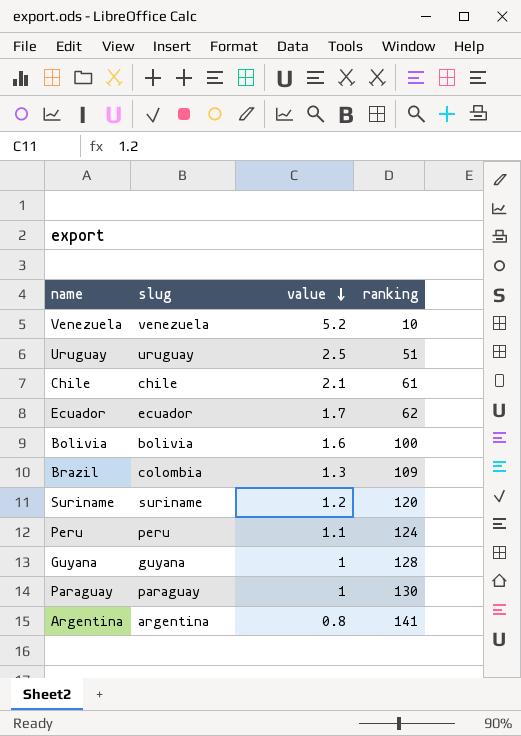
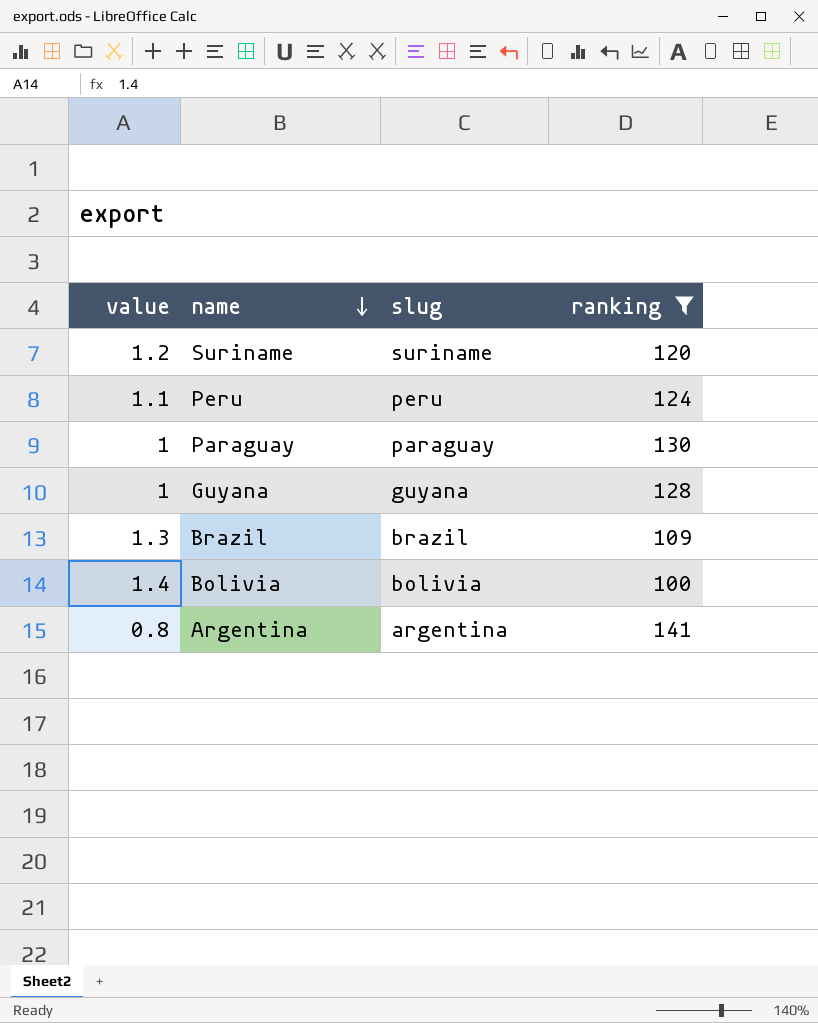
filter: none -> ranking >= 100
row order: value descending -> name descending
column value | position: 3 -> 1
Brazil | slug: colombia -> brazil
Bolivia | value: 1.6 -> 1.4

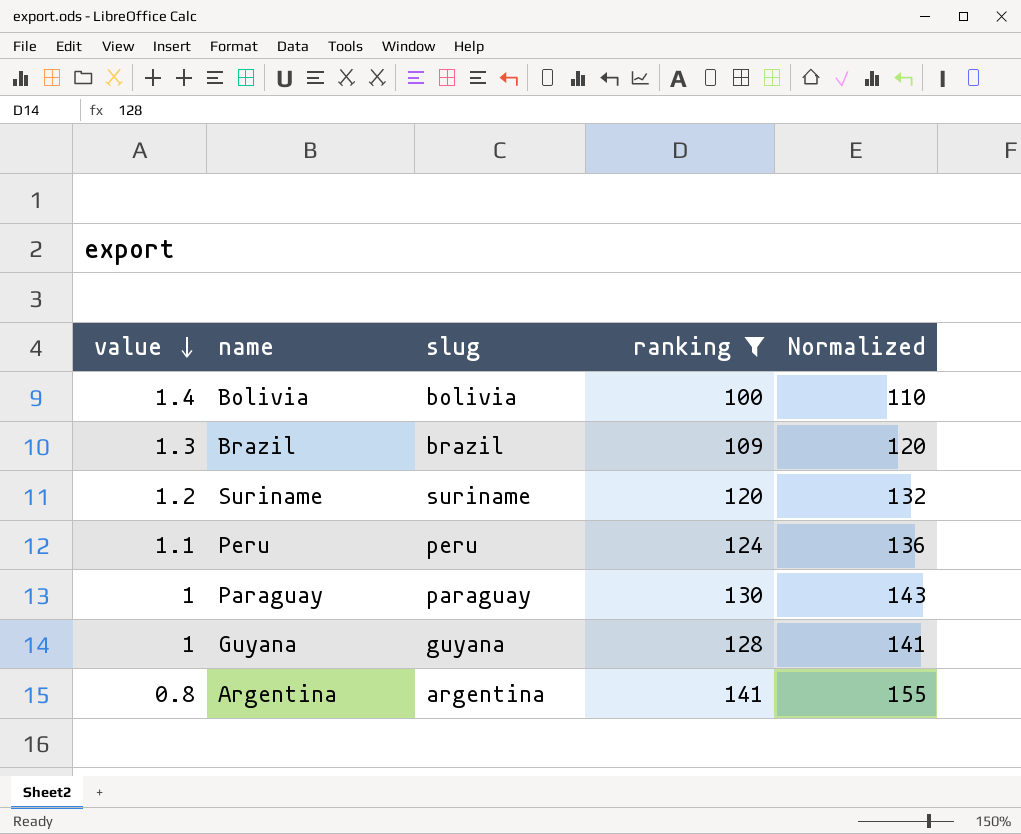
row order: name descending -> value descending
column Normalized | formula: none -> [ranking] * 1.1

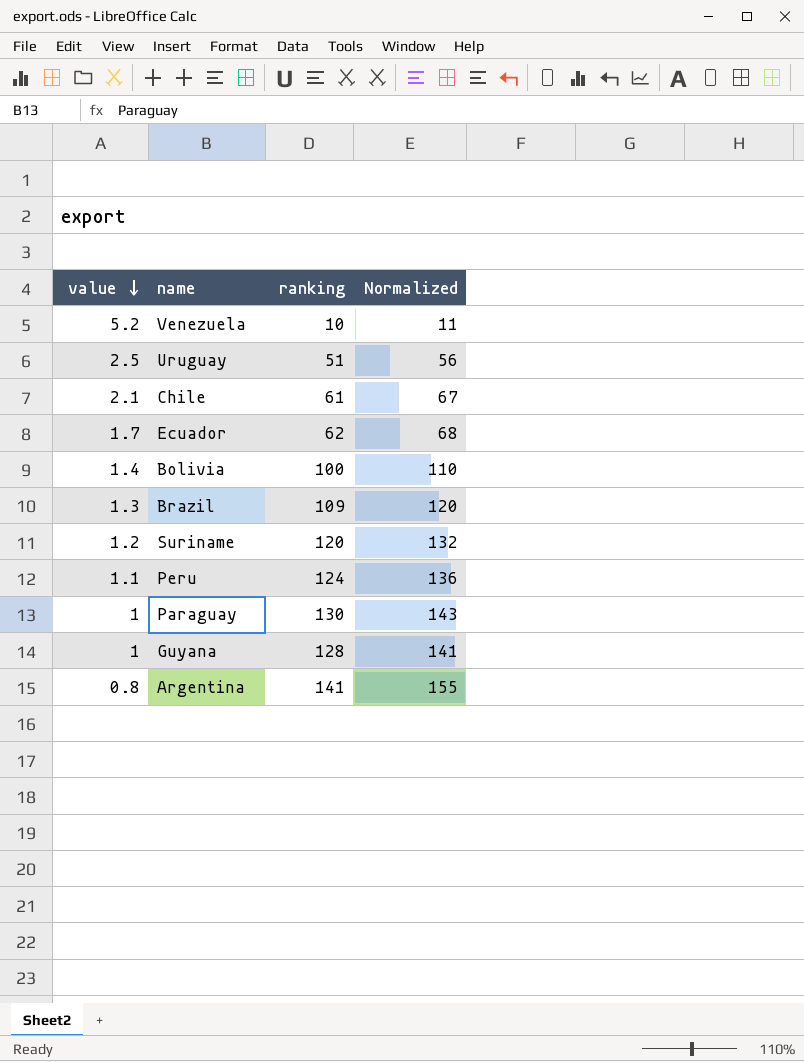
filter: ranking >= 100 -> none
column slug | position: 3 -> none

